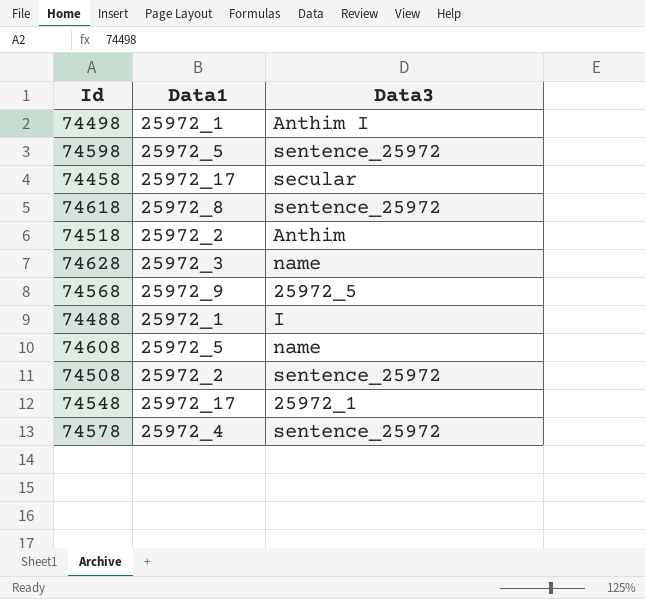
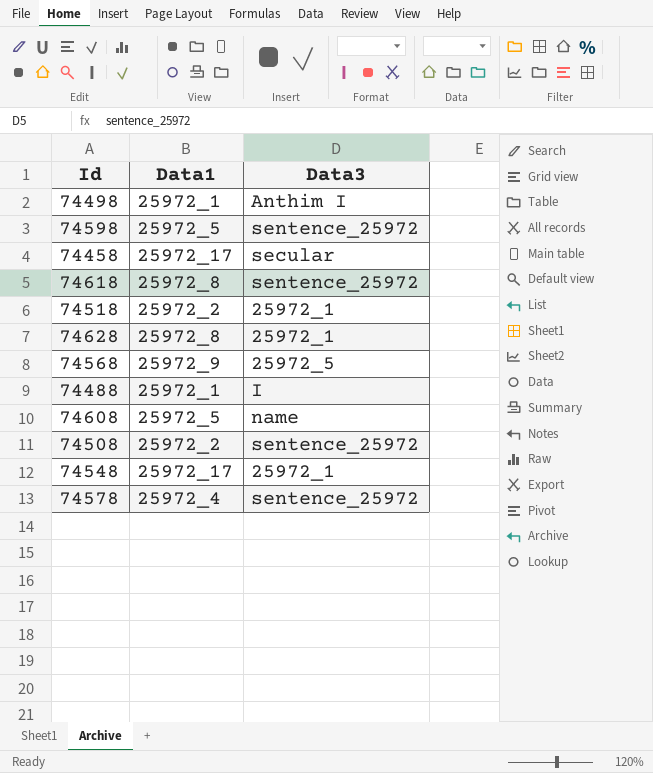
74518 | Data3: Anthim -> 25972_1
74628 | Data1: 25972_3 -> 25972_8
74628 | Data3: name -> 25972_1

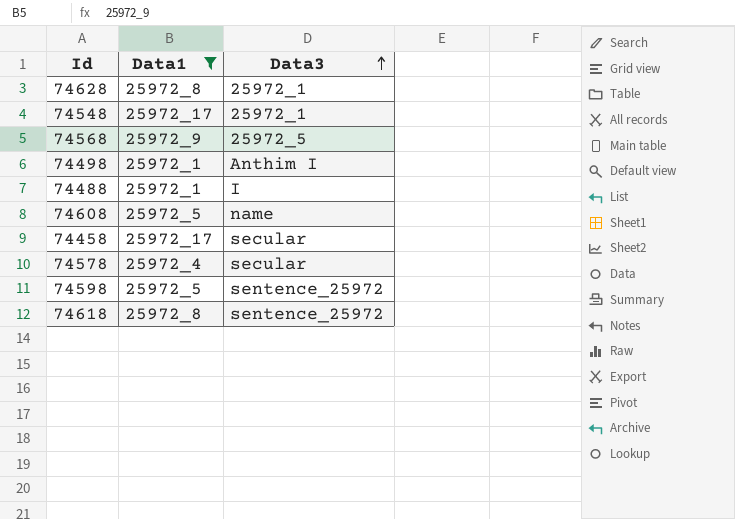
filter: none -> Data1 != 25972_2
row order: none -> Data3 ascending
74578 | Data3: sentence_25972 -> secular

